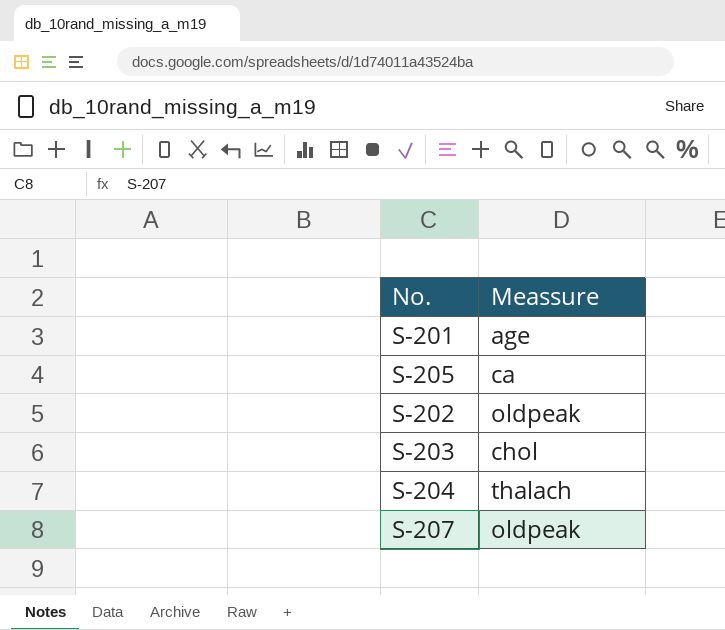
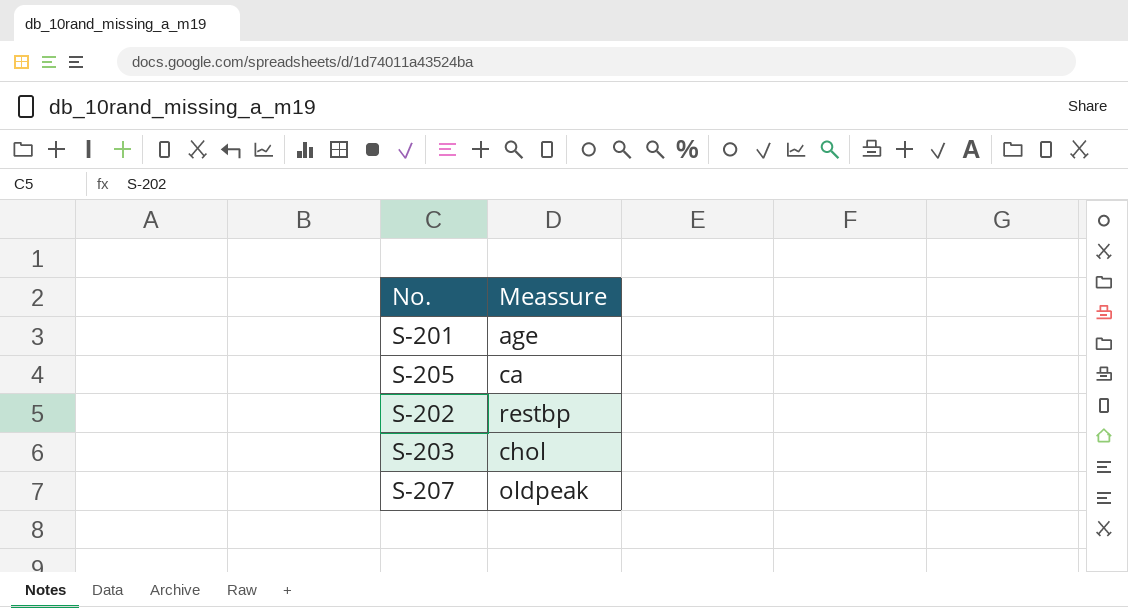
row S-204: thalach -> none
S-202 | Meassure: oldpeak -> restbp

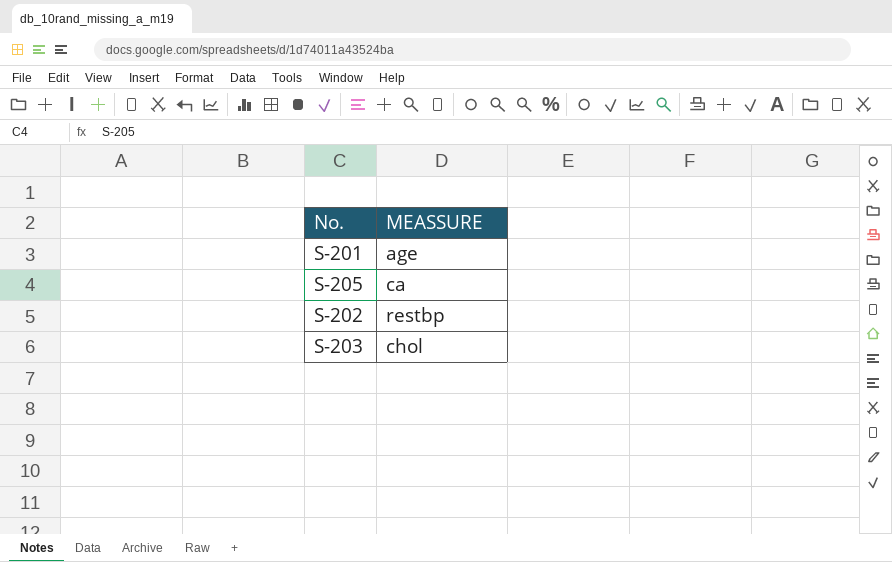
column name: Meassure -> MEASSURE
row S-207: oldpeak -> none

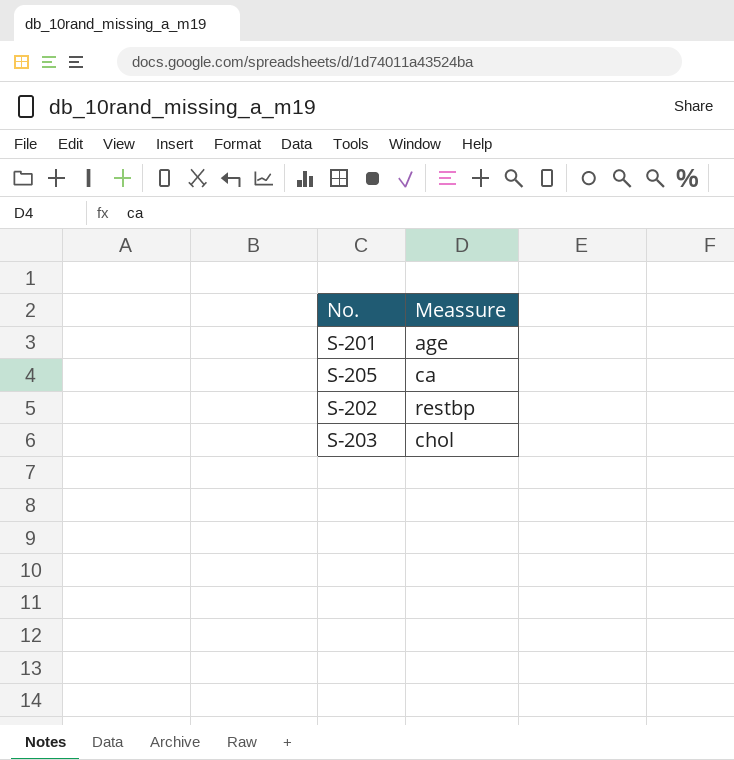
column name: MEASSURE -> Meassure

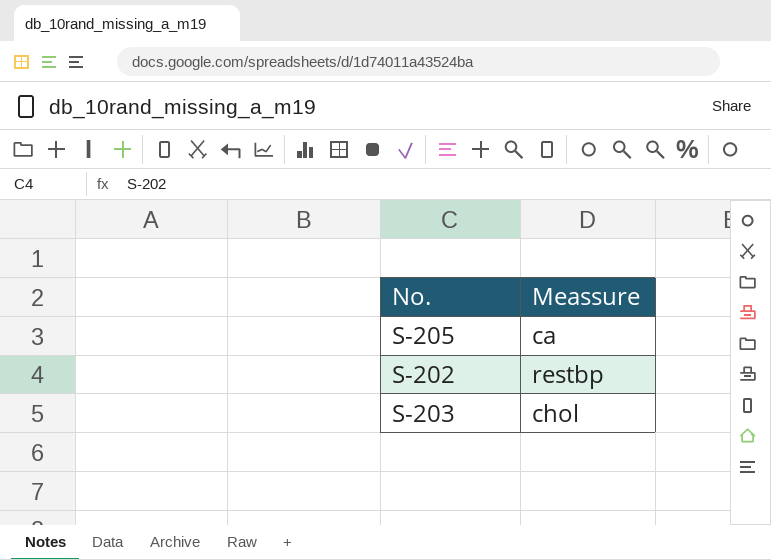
row S-201: age -> none

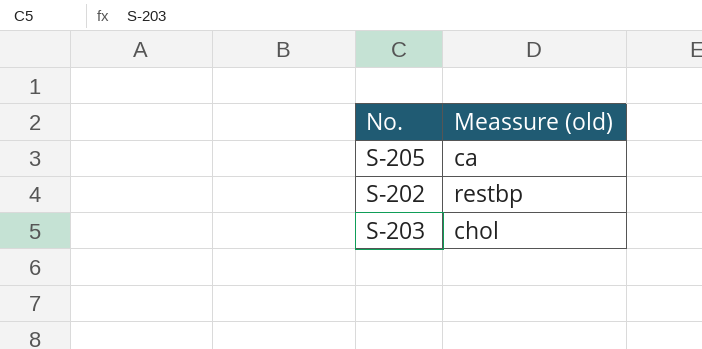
column name: Meassure -> Meassure (old)

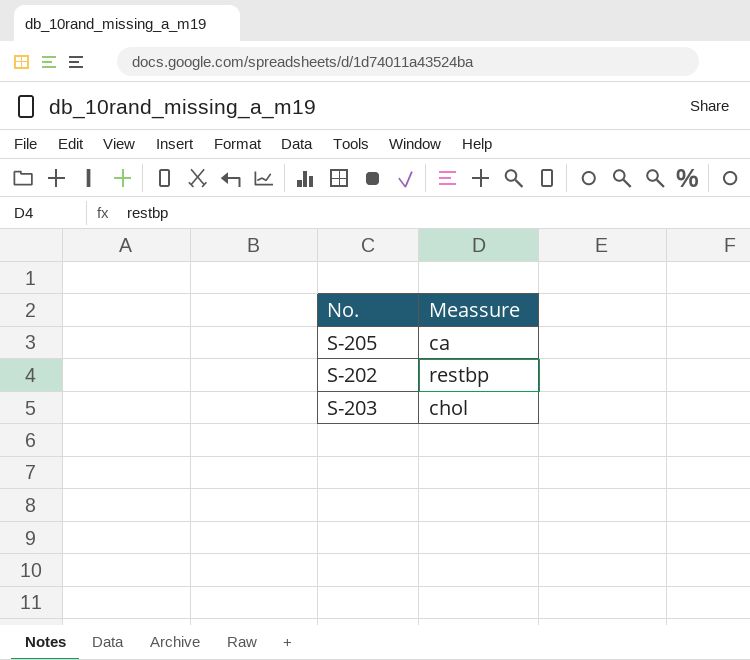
column name: Meassure (old) -> Meassure

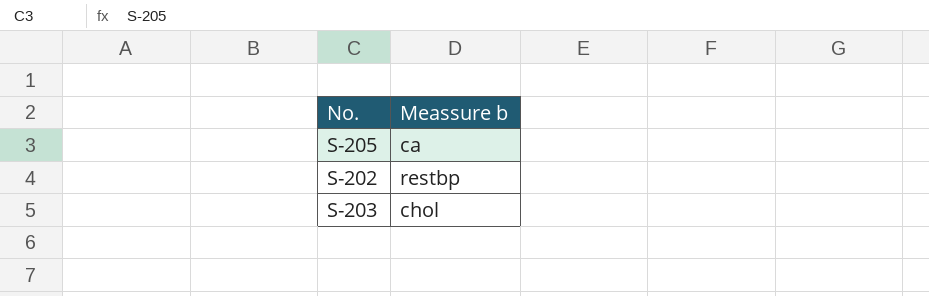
column name: Meassure -> Meassure b

